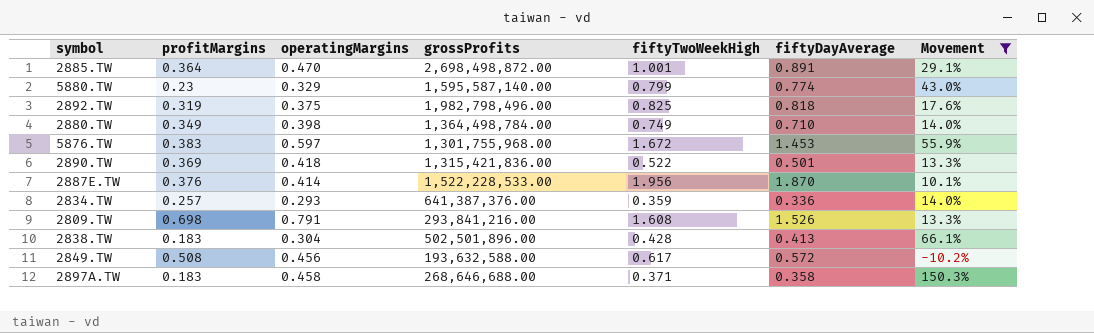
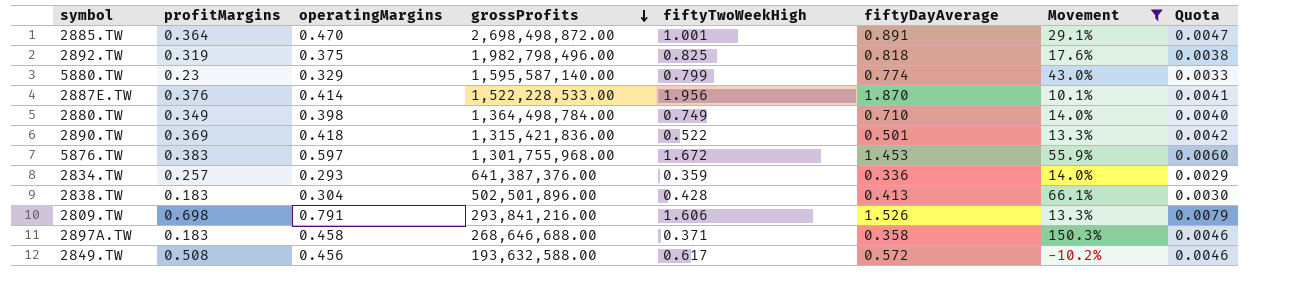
row order: none -> grossProfits descending
column Quota | formula: none -> [operatingMargins] * 0.01
2809.TW | fiftyTwoWeekHigh: 1.608 -> 1.606

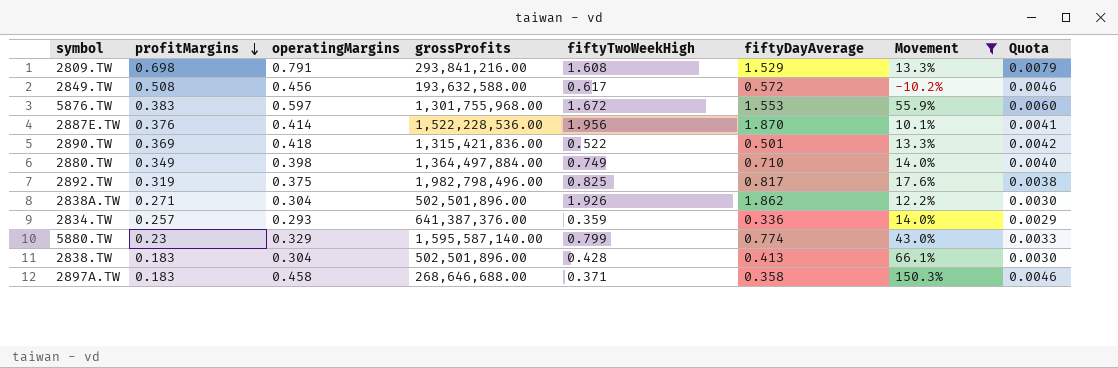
row order: grossProfits descending -> profitMargins descending
row 2885.TW: 0.364 | 0.470 | 2,698,498,872.00 | 1.001 | 0.891 | 29.1% | 0.0047 -> none
2809.TW | fiftyTwoWeekHigh: 1.606 -> 1.608
2809.TW | fiftyDayAverage: 1.526 -> 1.529
5876.TW | fiftyDayAverage: 1.453 -> 1.553
2887E.TW | grossProfits: 1,522,228,533.00 -> 1,522,228,536.00
2880.TW | grossProfits: 1,364,498,784.00 -> 1,364,497,884.00
2892.TW | fiftyDayAverage: 0.818 -> 0.817
row 2838A.TW: none -> 0.271 | 0.304 | 502,501,896.00 | 1.926 | 1.862 | 12.2% | 0.0030

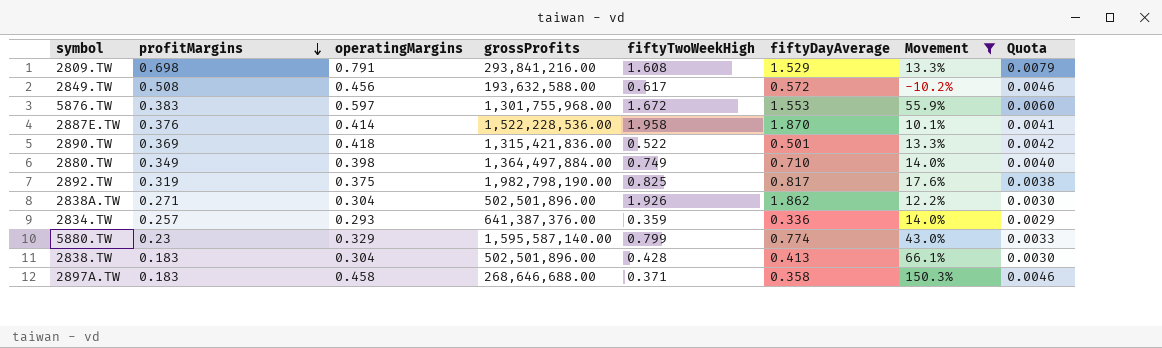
2887E.TW | fiftyTwoWeekHigh: 1.956 -> 1.958
2892.TW | grossProfits: 1,982,798,496.00 -> 1,982,798,190.00

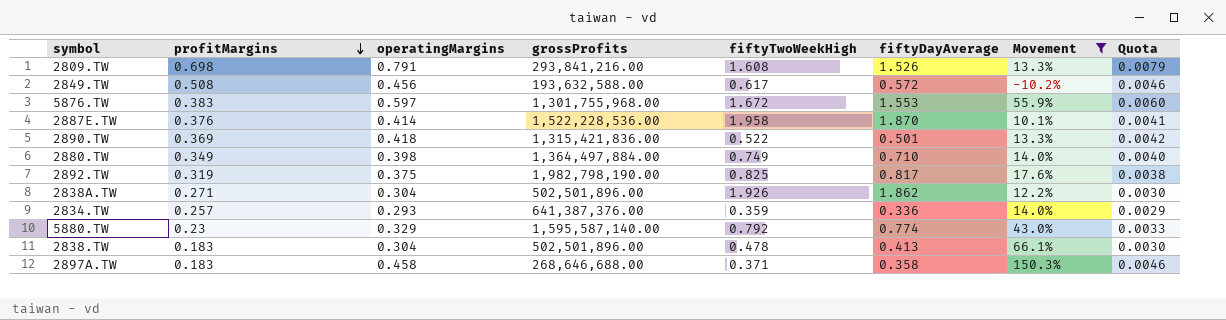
2809.TW | fiftyDayAverage: 1.529 -> 1.526
5880.TW | fiftyTwoWeekHigh: 0.799 -> 0.792
2838.TW | fiftyTwoWeekHigh: 0.428 -> 0.478

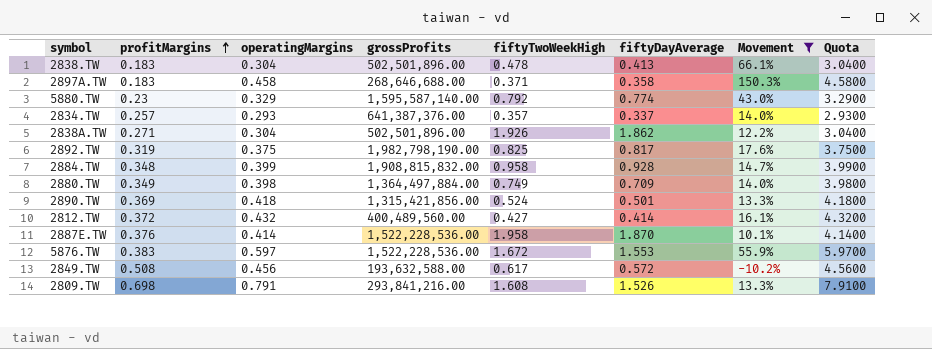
row order: profitMargins descending -> profitMargins ascending
column Quota | formula: [operatingMargins] * 0.01 -> [operatingMargins] * 10
2834.TW | fiftyTwoWeekHigh: 0.359 -> 0.357
2834.TW | fiftyDayAverage: 0.336 -> 0.337
row 2884.TW: none -> 0.348 | 0.399 | 1,908,815,832.00 | 0.958 | 0.928 | 14.7% | 3.9900
2880.TW | fiftyDayAverage: 0.710 -> 0.709
2890.TW | grossProfits: 1,315,421,836.00 -> 1,315,421,856.00
2890.TW | fiftyTwoWeekHigh: 0.522 -> 0.524
row 2812.TW: none -> 0.372 | 0.432 | 400,489,560.00 | 0.427 | 0.414 | 16.1% | 4.3200
5876.TW | grossProfits: 1,301,755,968.00 -> 1,522,228,536.00

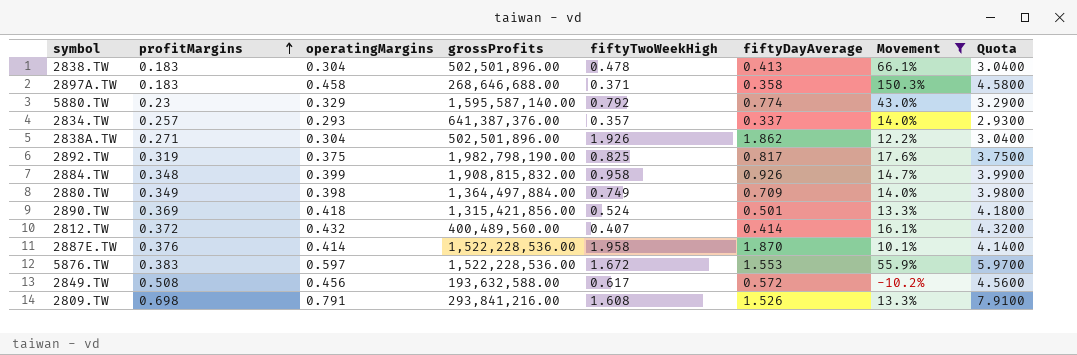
2884.TW | fiftyDayAverage: 0.928 -> 0.926
2812.TW | fiftyTwoWeekHigh: 0.427 -> 0.407

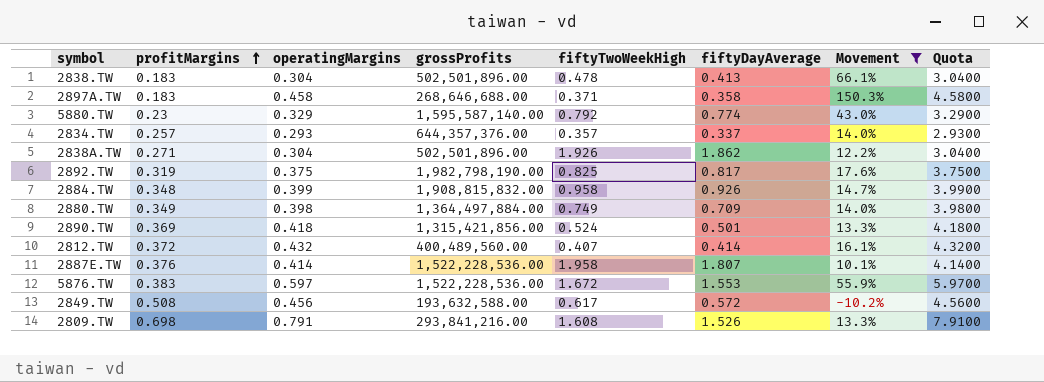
2834.TW | grossProfits: 641,387,376.00 -> 644,357,376.00
2887E.TW | fiftyDayAverage: 1.870 -> 1.807

